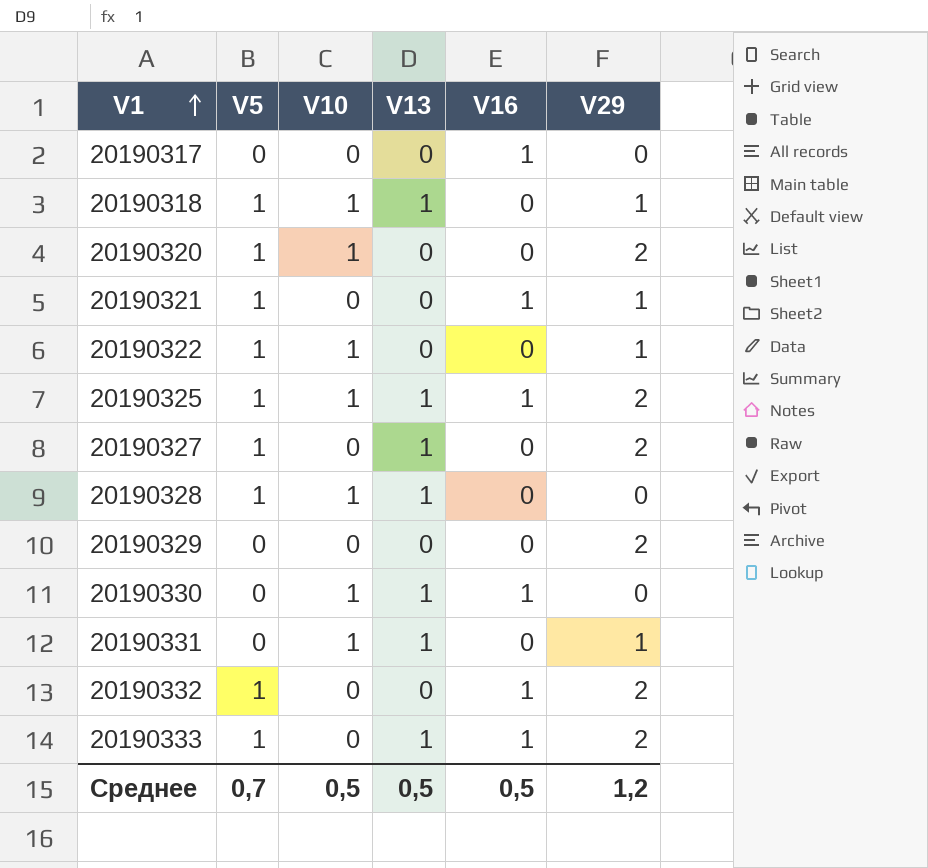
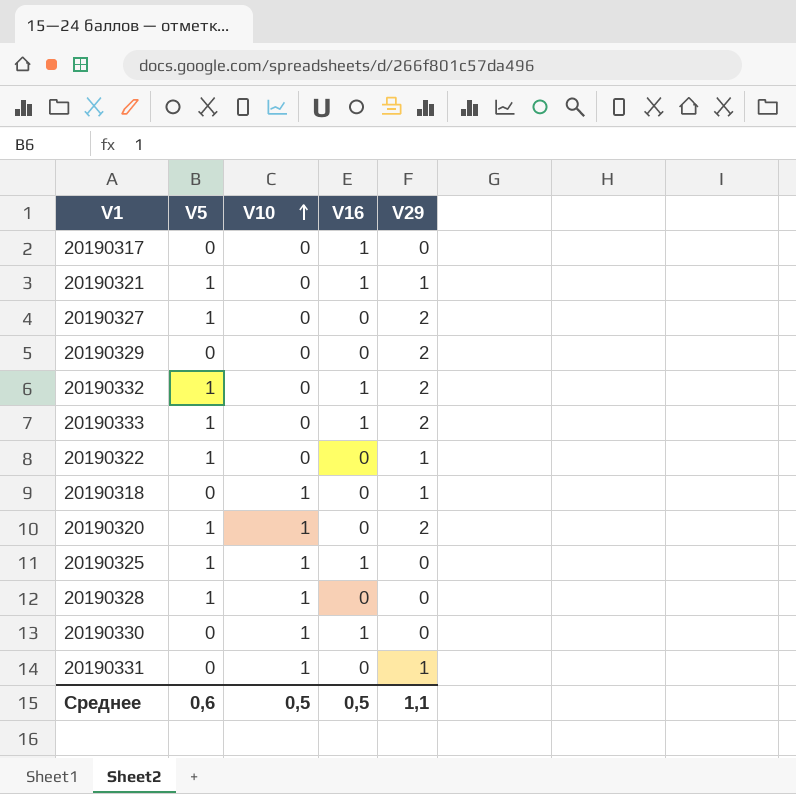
row order: V1 ascending -> V10 ascending
column V13 | position: 4 -> none
20190322 | V10: 1 -> 0
20190318 | V5: 1 -> 0
20190325 | V29: 2 -> 0
Среднее | V5: 0,7 -> 0,6
Среднее | V29: 1,2 -> 1,1

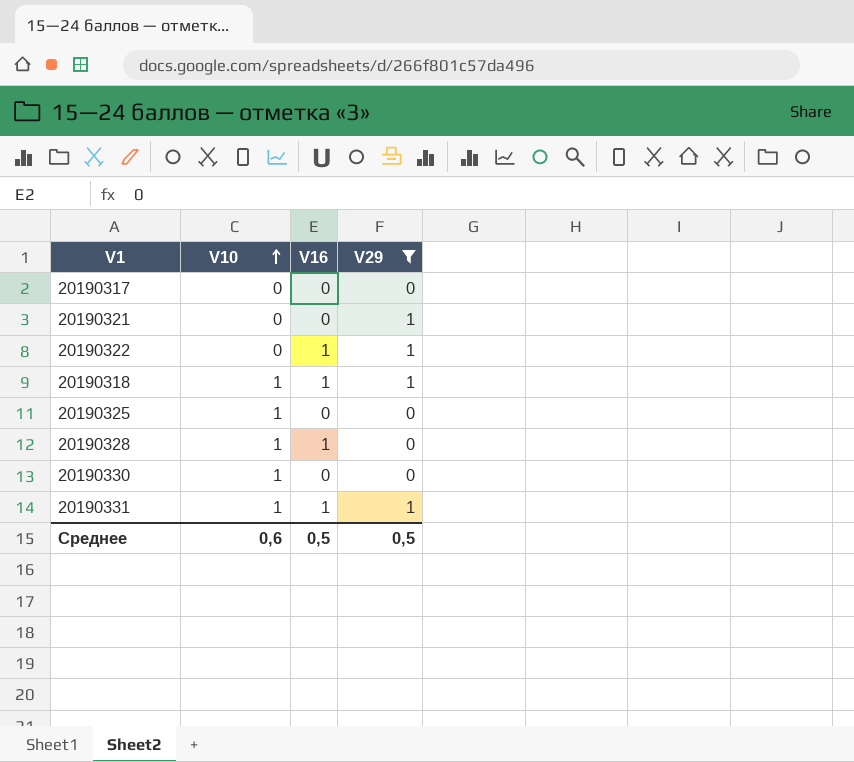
filter: none -> V29 != 2
column V5 | position: 2 -> none
20190317 | V16: 1 -> 0
20190321 | V16: 1 -> 0
20190322 | V16: 0 -> 1
20190318 | V16: 0 -> 1
20190325 | V16: 1 -> 0
20190328 | V16: 0 -> 1
20190330 | V16: 1 -> 0
20190331 | V16: 0 -> 1
Среднее | V10: 0,5 -> 0,6
Среднее | V29: 1,1 -> 0,5

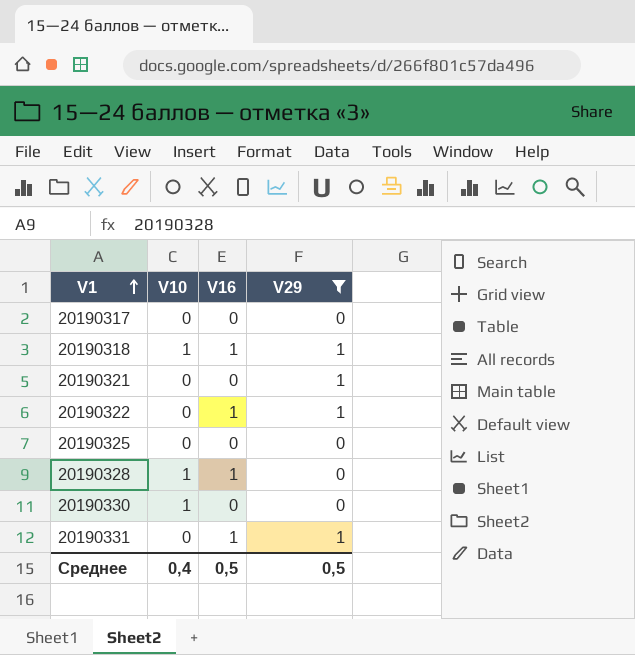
row order: V10 ascending -> V1 ascending
20190325 | V10: 1 -> 0
20190331 | V10: 1 -> 0
Среднее | V10: 0,6 -> 0,4

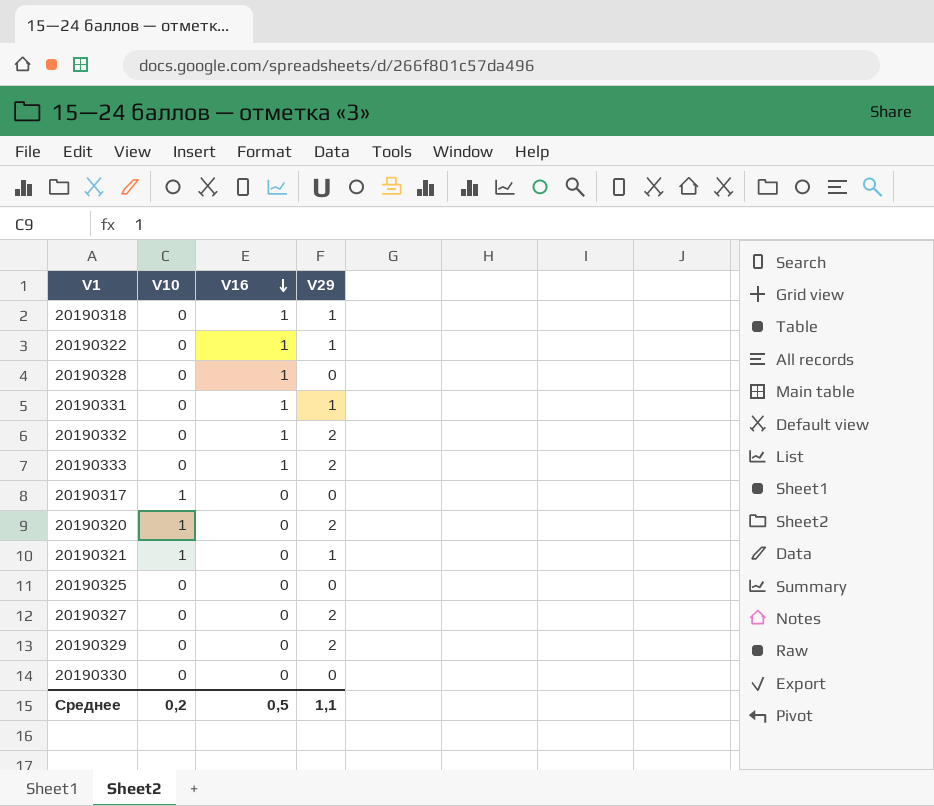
filter: V29 != 2 -> none
row order: V1 ascending -> V16 descending
20190318 | V10: 1 -> 0
20190328 | V10: 1 -> 0
20190317 | V10: 0 -> 1
20190321 | V10: 0 -> 1
20190330 | V10: 1 -> 0
Среднее | V10: 0,4 -> 0,2
Среднее | V29: 0,5 -> 1,1

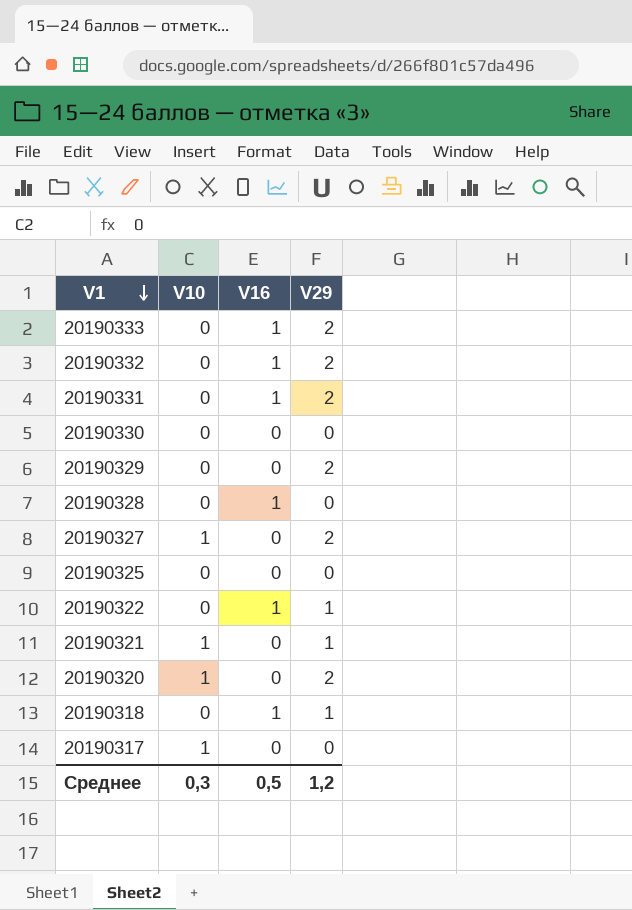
row order: V16 descending -> V1 descending
20190331 | V29: 1 -> 2
20190327 | V10: 0 -> 1
Среднее | V10: 0,2 -> 0,3
Среднее | V29: 1,1 -> 1,2

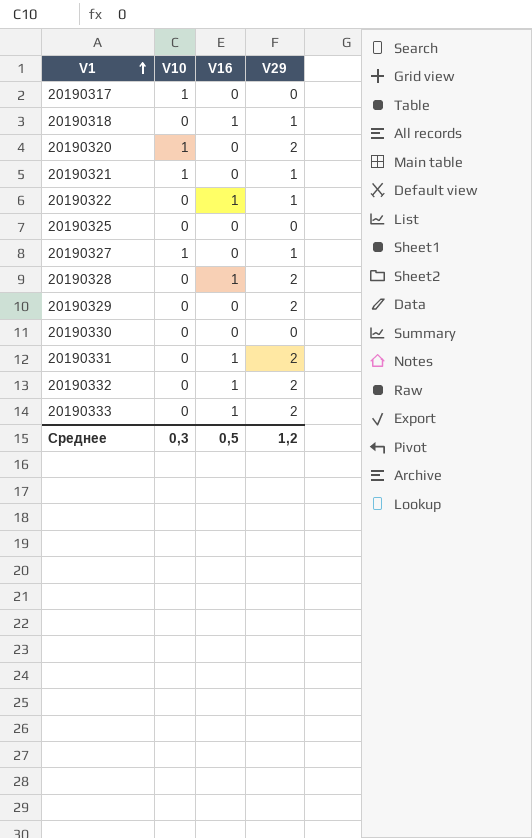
row order: V1 descending -> V1 ascending
20190327 | V29: 2 -> 1
20190328 | V29: 0 -> 2

